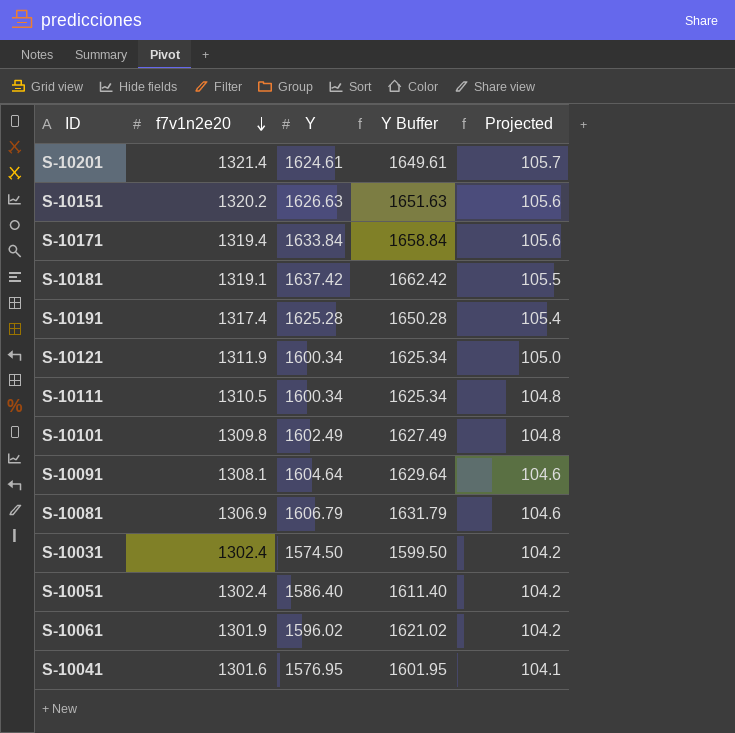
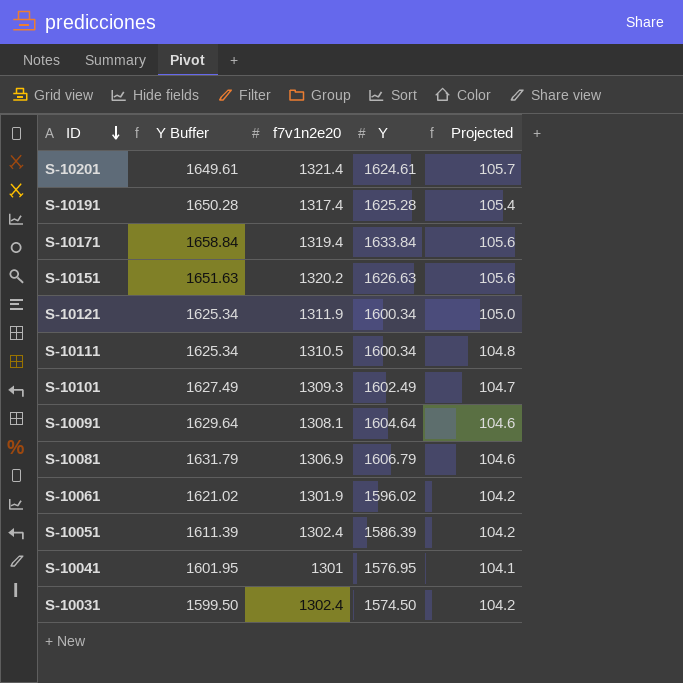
row order: f7v1n2e20 descending -> ID descending
column Y Buffer | position: 4 -> 2
row S-10181: 1319.1 | 1637.42 | 1662.42 | 105.5 -> none
S-10101 | f7v1n2e20: 1309.8 -> 1309.3
S-10101 | Projected: 104.8 -> 104.7
S-10051 | Y Buffer: 1611.40 -> 1611.39
S-10051 | Y: 1586.40 -> 1586.39
S-10041 | f7v1n2e20: 1301.6 -> 1301

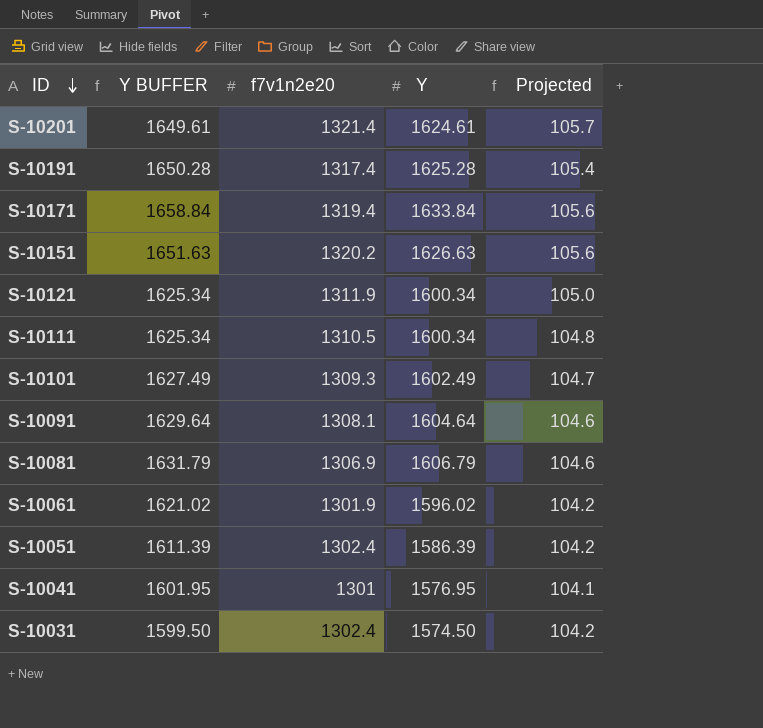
column name: Y Buffer -> Y BUFFER

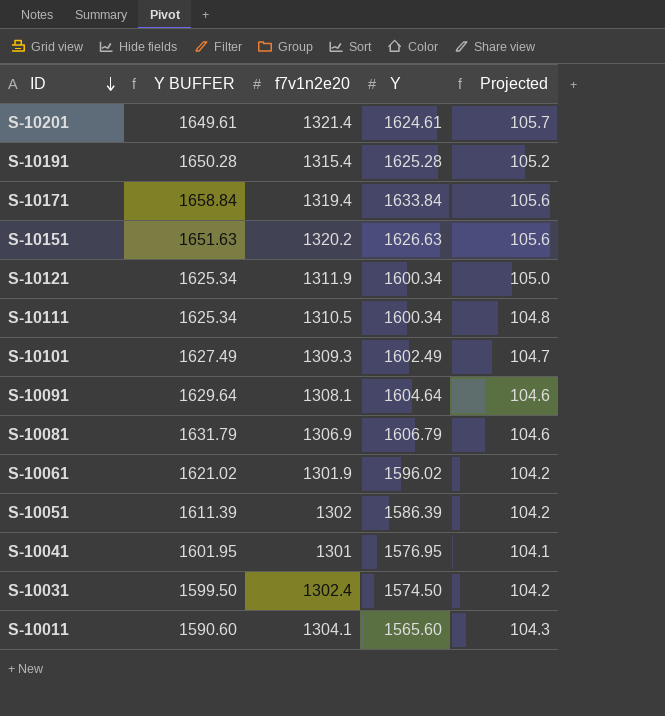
S-10191 | f7v1n2e20: 1317.4 -> 1315.4
S-10191 | Projected: 105.4 -> 105.2
S-10051 | f7v1n2e20: 1302.4 -> 1302
row S-10011: none -> 1590.60 | 1304.1 | 1565.60 | 104.3

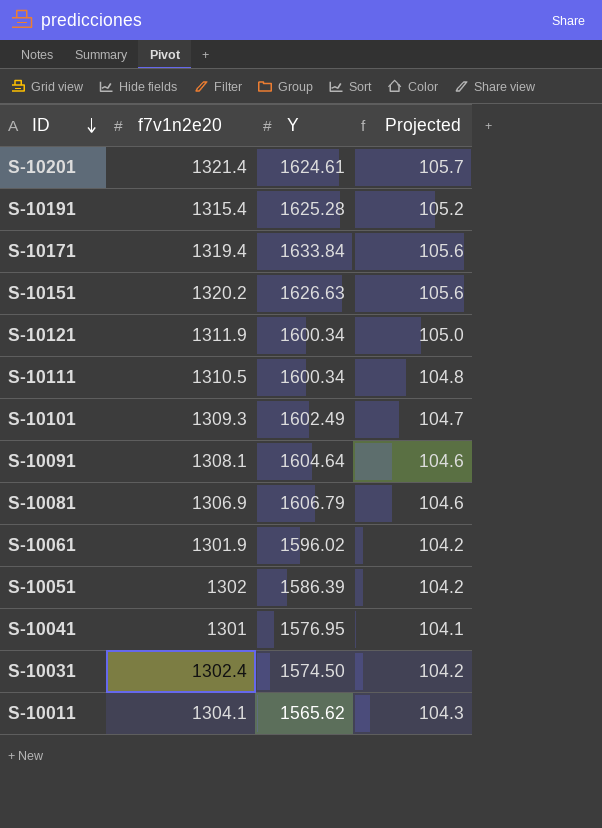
column Y BUFFER | formula: [Y] + 25 -> none
S-10011 | Y: 1565.60 -> 1565.62

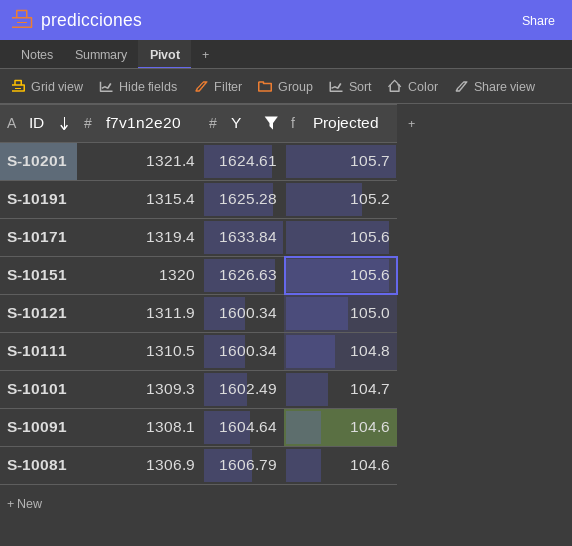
filter: none -> Y >= 1600.34
S-10151 | f7v1n2e20: 1320.2 -> 1320

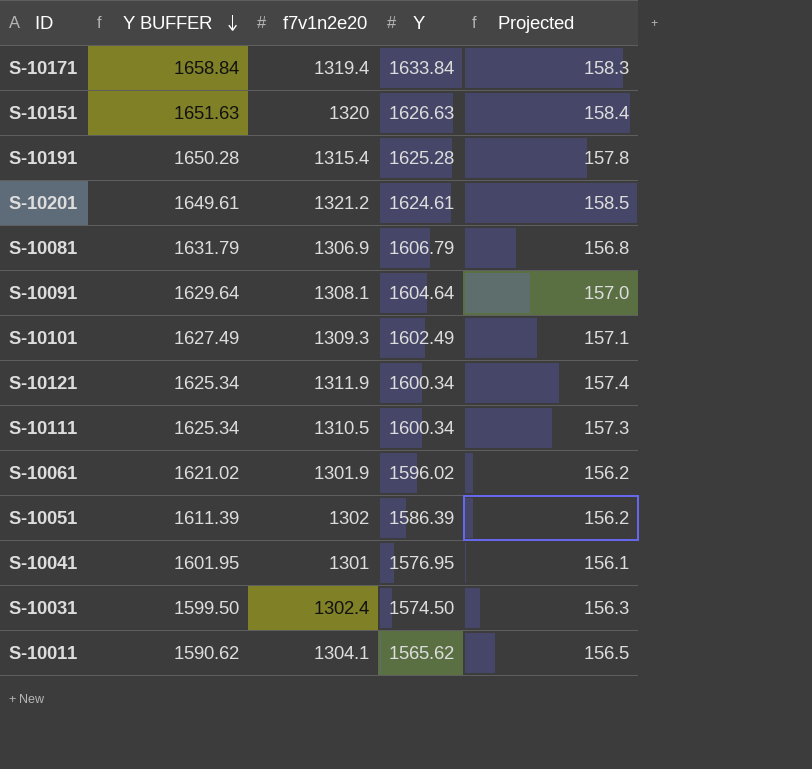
filter: Y >= 1600.34 -> none
row order: ID descending -> Y BUFFER descending
column Y BUFFER | formula: none -> [Y] + 25
column Projected | formula: [f7v1n2e20] * 0.08 -> [f7v1n2e20] * 0.12
S-10201 | f7v1n2e20: 1321.4 -> 1321.2

